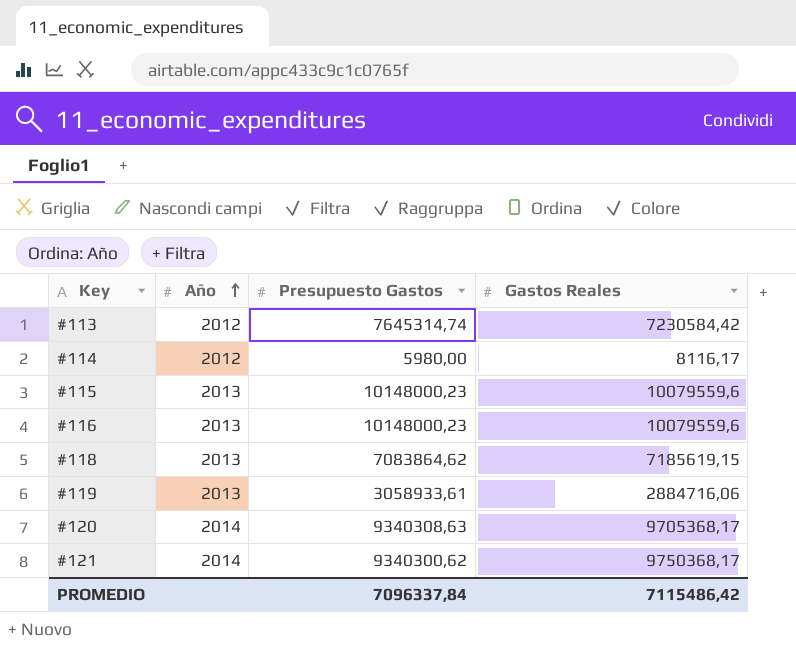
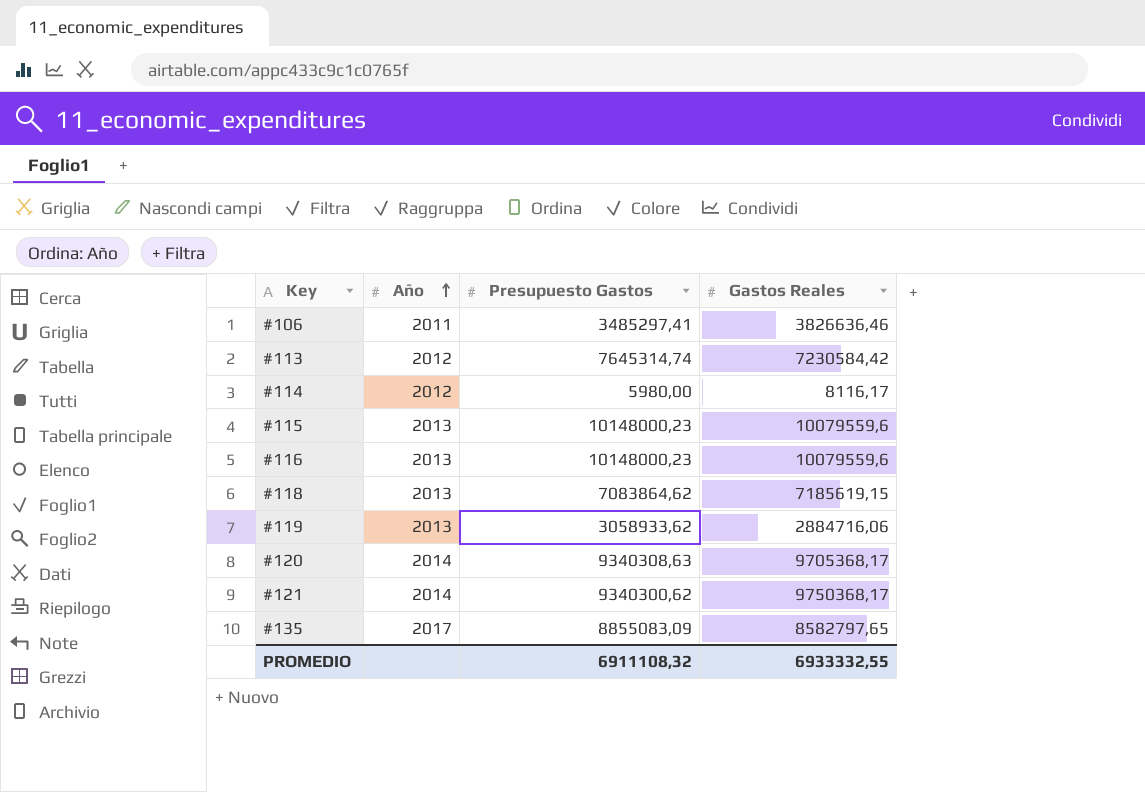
row #106: none -> 2011 | 3485297,41 | 3826636,46
#119 | Presupuesto Gastos: 3058933,61 -> 3058933,62
row #135: none -> 2017 | 8855083,09 | 8582797,65
PROMEDIO | Presupuesto Gastos: 7096337,84 -> 6911108,32
PROMEDIO | Gastos Reales: 7115486,42 -> 6933332,55

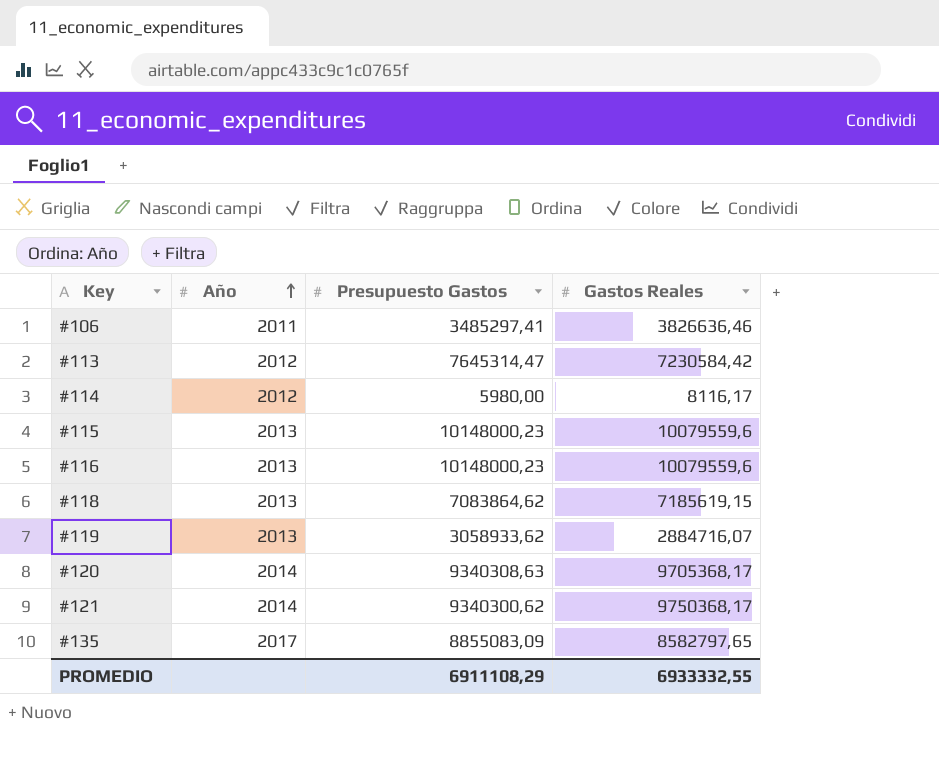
#113 | Presupuesto Gastos: 7645314,74 -> 7645314,47
#119 | Gastos Reales: 2884716,06 -> 2884716,07
PROMEDIO | Presupuesto Gastos: 6911108,32 -> 6911108,29

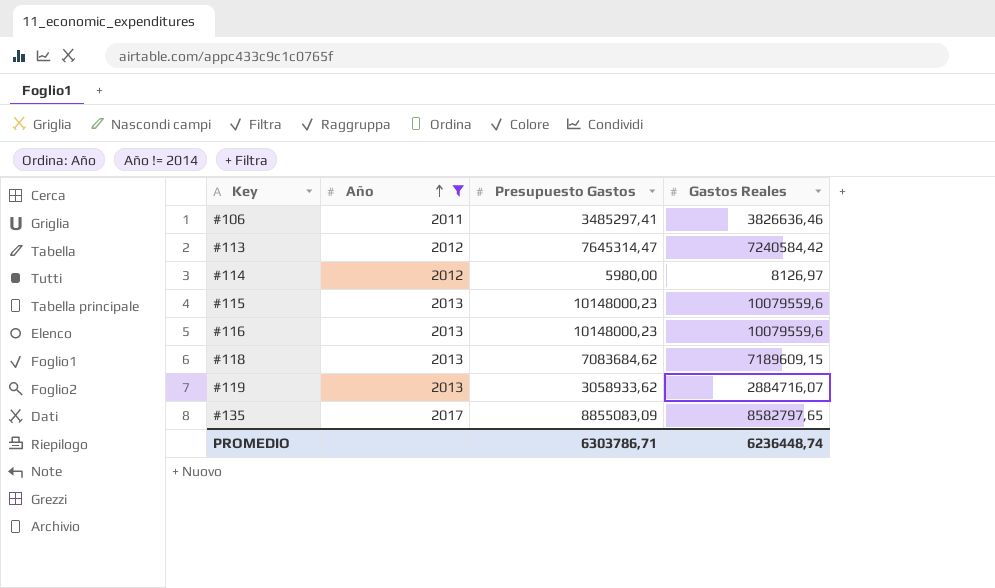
filter: none -> Año != 2014
#113 | Gastos Reales: 7230584,42 -> 7240584,42
#114 | Gastos Reales: 8116,17 -> 8126,97
#118 | Presupuesto Gastos: 7083864,62 -> 7083684,62
#118 | Gastos Reales: 7185619,15 -> 7189609,15
PROMEDIO | Presupuesto Gastos: 6911108,29 -> 6303786,71
PROMEDIO | Gastos Reales: 6933332,55 -> 6236448,74

